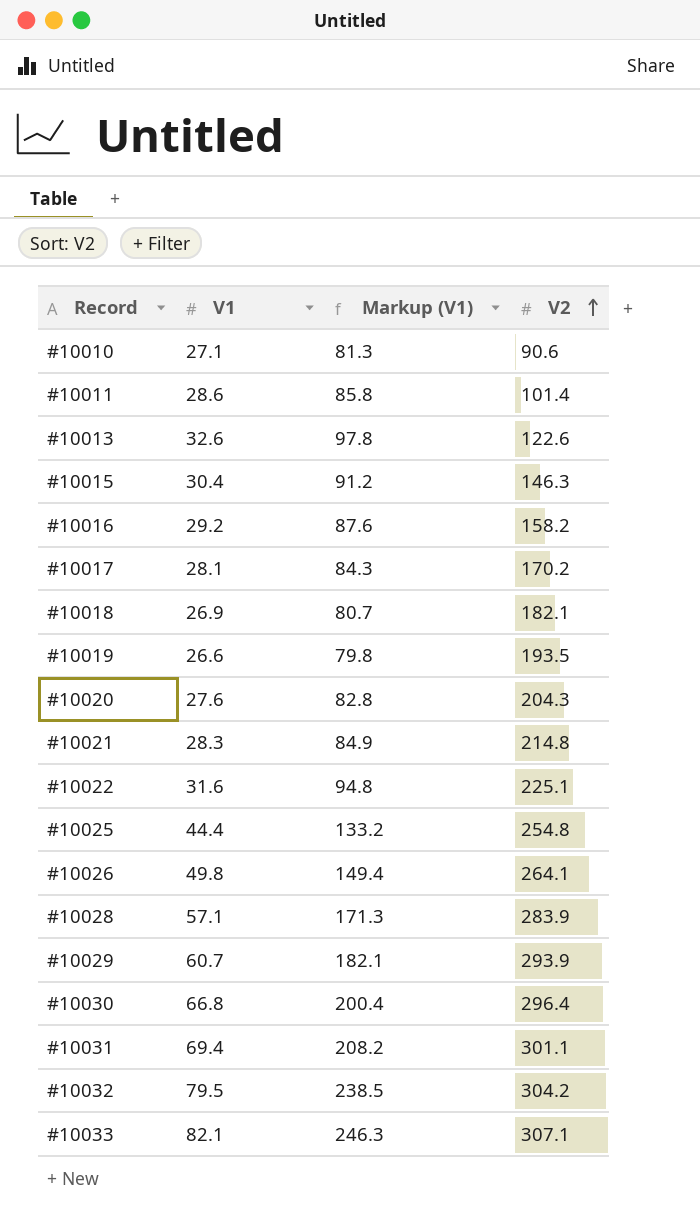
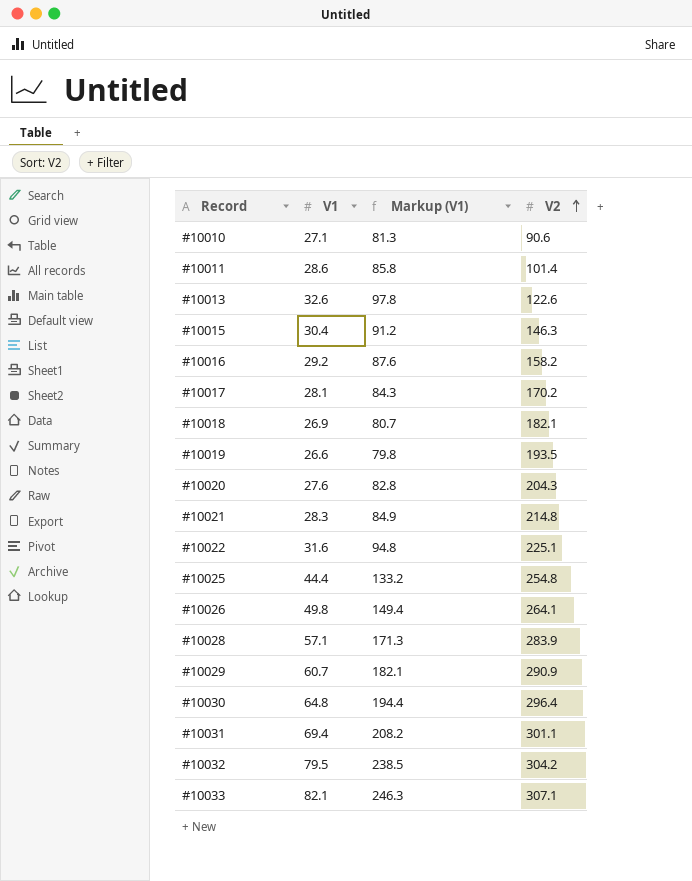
#10029 | V2: 293.9 -> 290.9
#10030 | V1: 66.8 -> 64.8
#10030 | Markup (V1): 200.4 -> 194.4

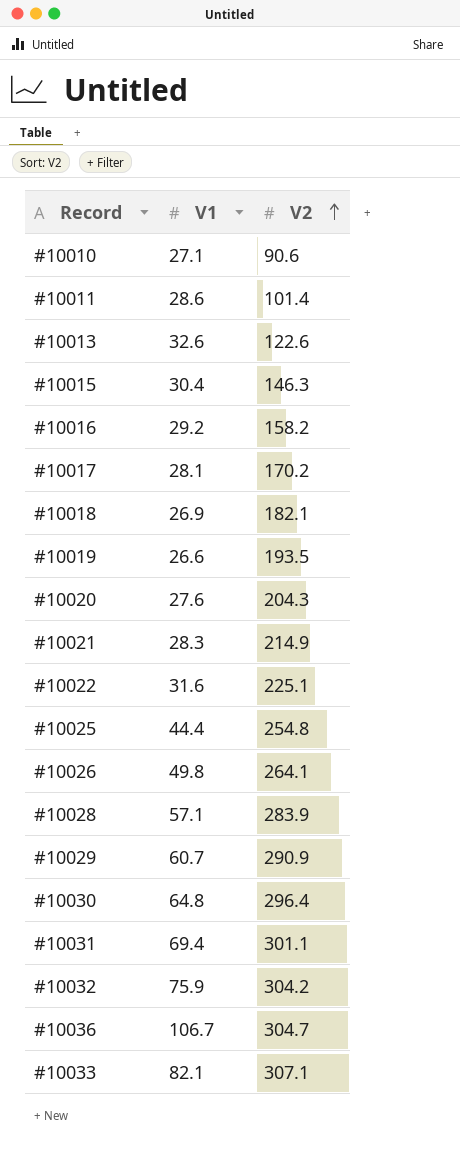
column Markup (V1) | formula: [V1] * 3 -> none
#10021 | V2: 214.8 -> 214.9
#10032 | V1: 79.5 -> 75.9
row #10036: none -> 106.7 | 304.7

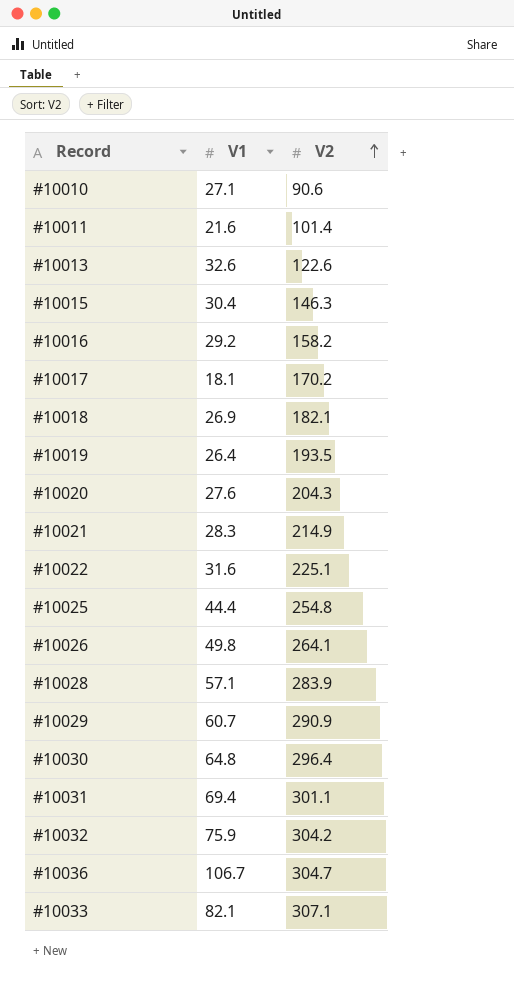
#10011 | V1: 28.6 -> 21.6
#10017 | V1: 28.1 -> 18.1
#10019 | V1: 26.6 -> 26.4

